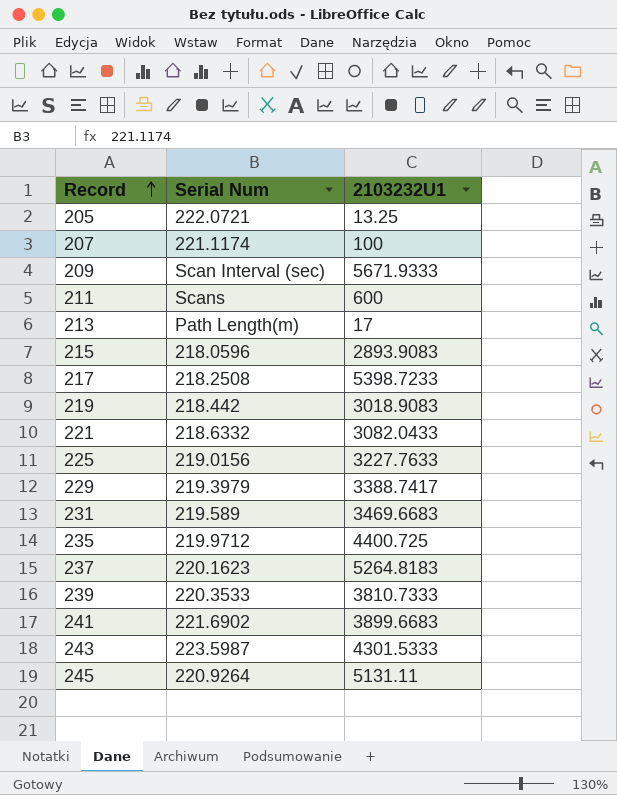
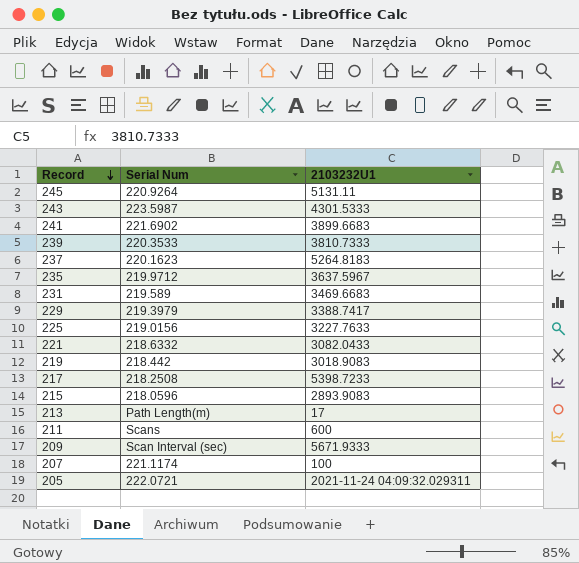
row order: Record ascending -> Record descending
235 | 2103232U1: 4400.725 -> 3637.5967
205 | 2103232U1: 13.25 -> 2021-11-24 04:09:32.029311

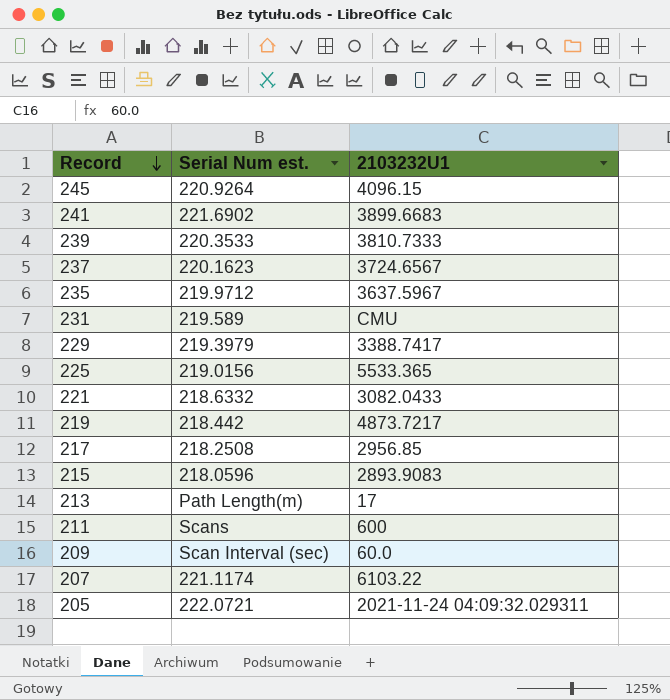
column name: Serial Num -> Serial Num est.
row 243: 223.5987 | 4301.5333 -> none
245 | 2103232U1: 5131.11 -> 4096.15
237 | 2103232U1: 5264.8183 -> 3724.6567
231 | 2103232U1: 3469.6683 -> CMU
225 | 2103232U1: 3227.7633 -> 5533.365
219 | 2103232U1: 3018.9083 -> 4873.7217
217 | 2103232U1: 5398.7233 -> 2956.85
209 | 2103232U1: 5671.9333 -> 60.0
207 | 2103232U1: 100 -> 6103.22

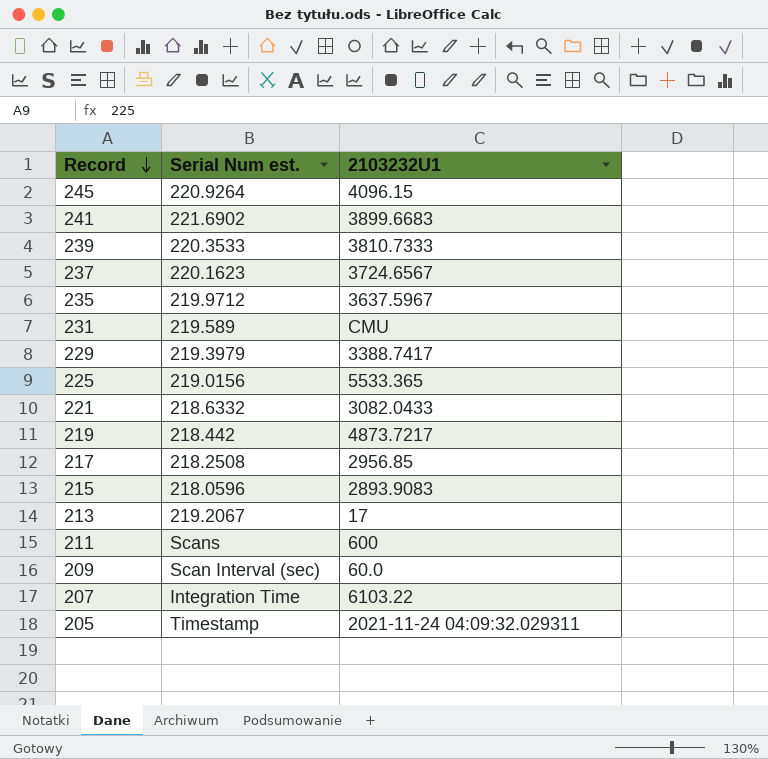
213 | Serial Num est.: Path Length(m) -> 219.2067
207 | Serial Num est.: 221.1174 -> Integration Time
205 | Serial Num est.: 222.0721 -> Timestamp

